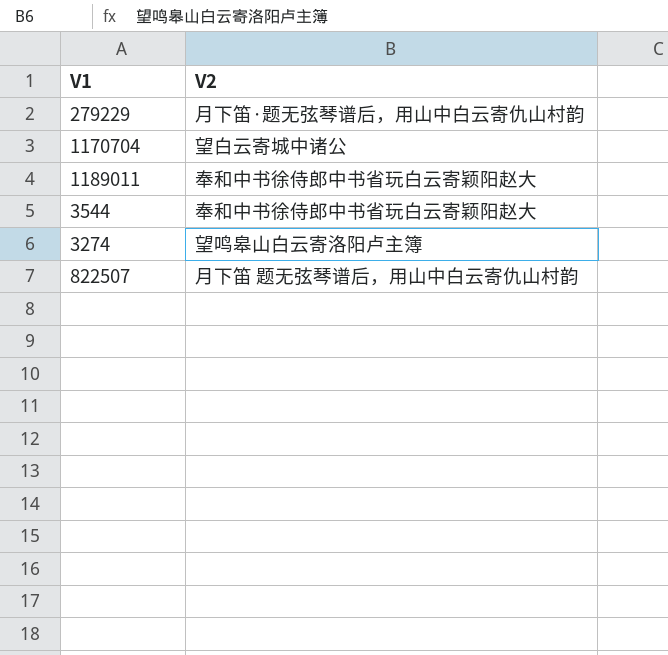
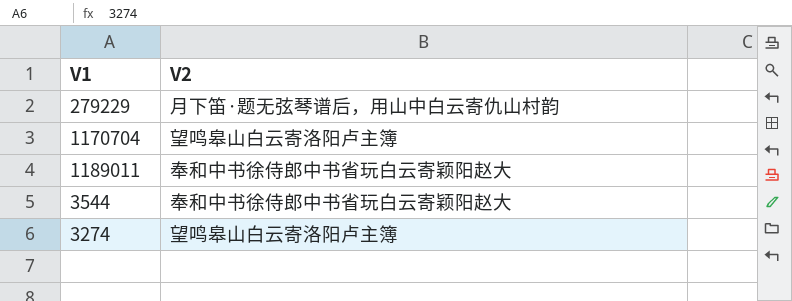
row 822507: 月下笛 题无弦琴谱后，用山中白云寄仇山村韵 -> none
1170704 | V2: 望白云寄城中诸公 -> 望鸣皋山白云寄洛阳卢主簿

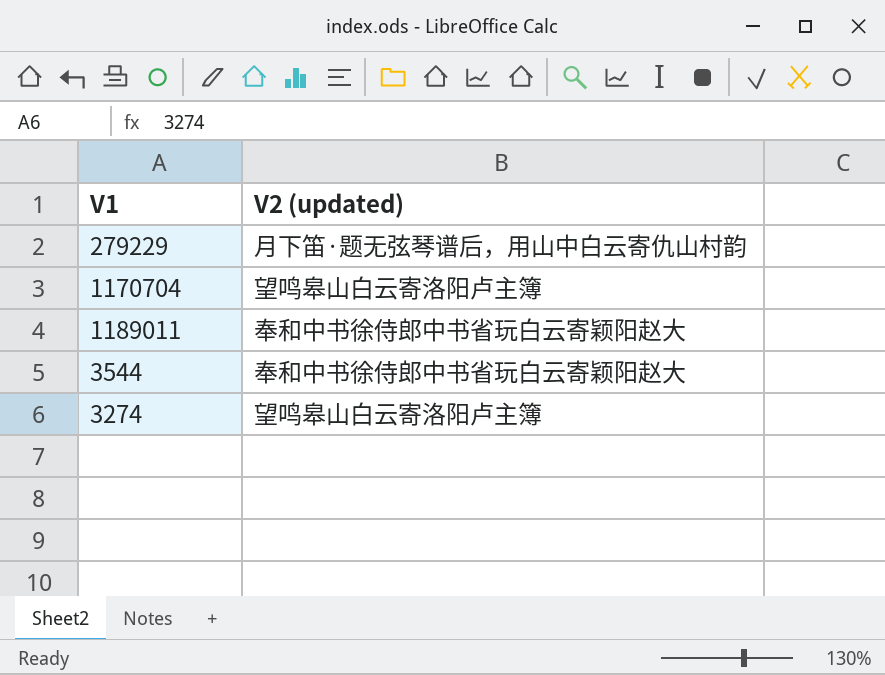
column name: V2 -> V2 (updated)

